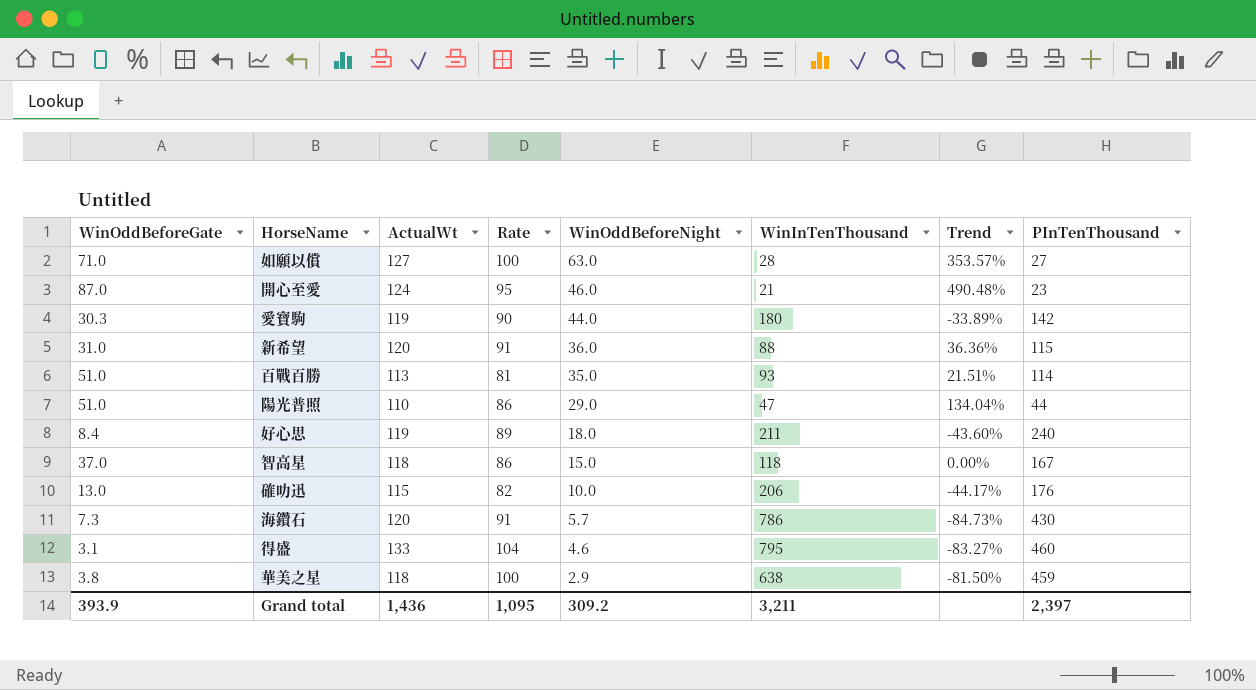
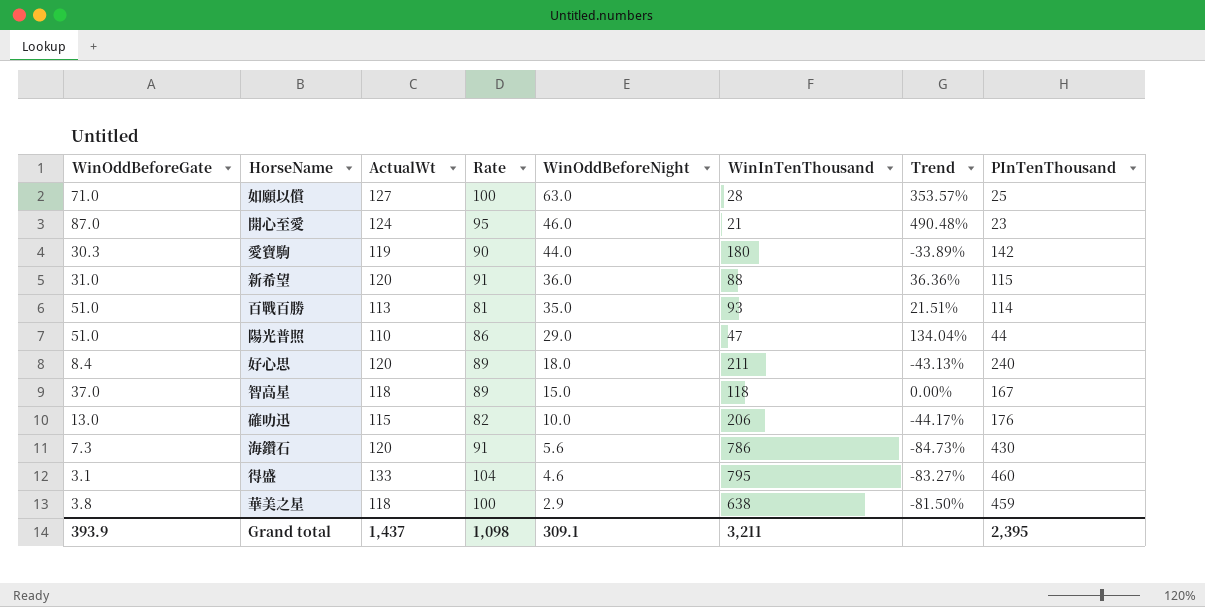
如願以償 | PInTenThousand: 27 -> 25
好心思 | ActualWt: 119 -> 120
好心思 | Trend: -43.60% -> -43.13%
智高星 | Rate: 86 -> 89
海鑽石 | WinOddBeforeNight: 5.7 -> 5.6
Grand total | ActualWt: 1,436 -> 1,437
Grand total | Rate: 1,095 -> 1,098
Grand total | WinOddBeforeNight: 309.2 -> 309.1
Grand total | PInTenThousand: 2,397 -> 2,395

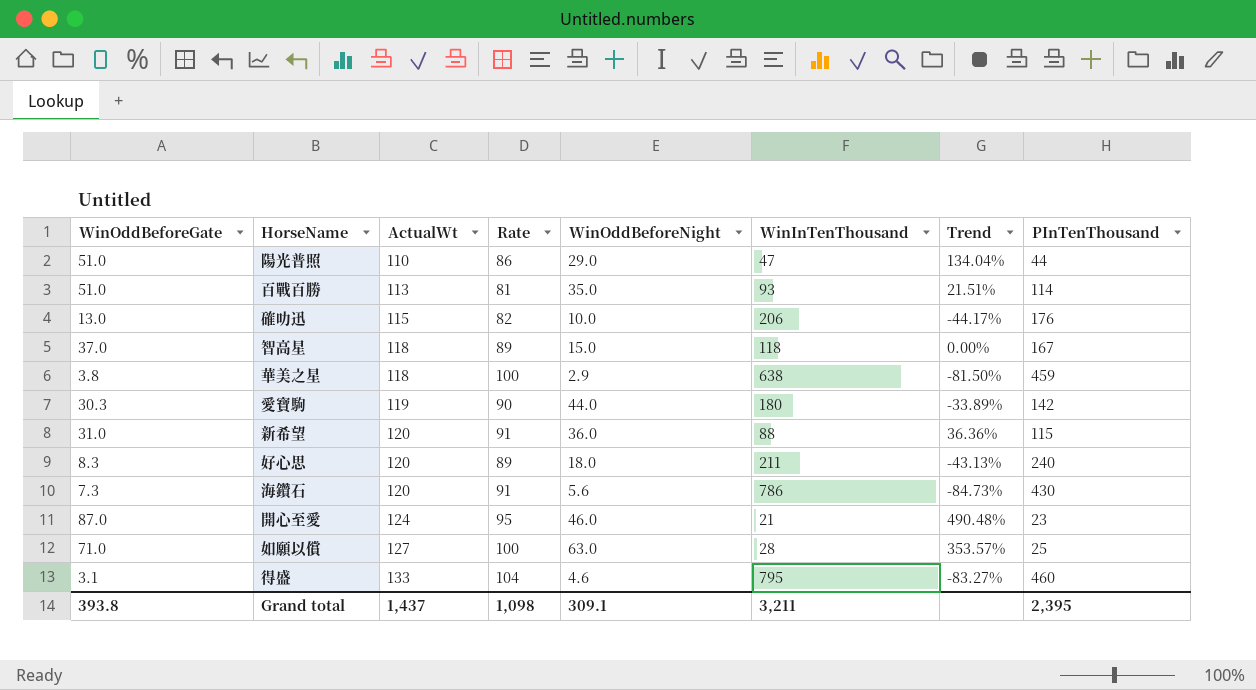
row order: WinOddBeforeNight descending -> ActualWt ascending
好心思 | WinOddBeforeGate: 8.4 -> 8.3
Grand total | WinOddBeforeGate: 393.9 -> 393.8

